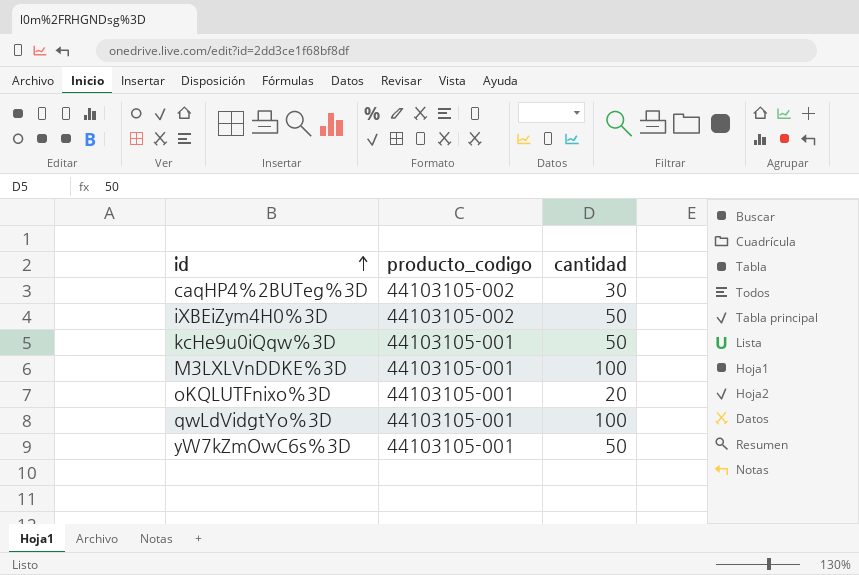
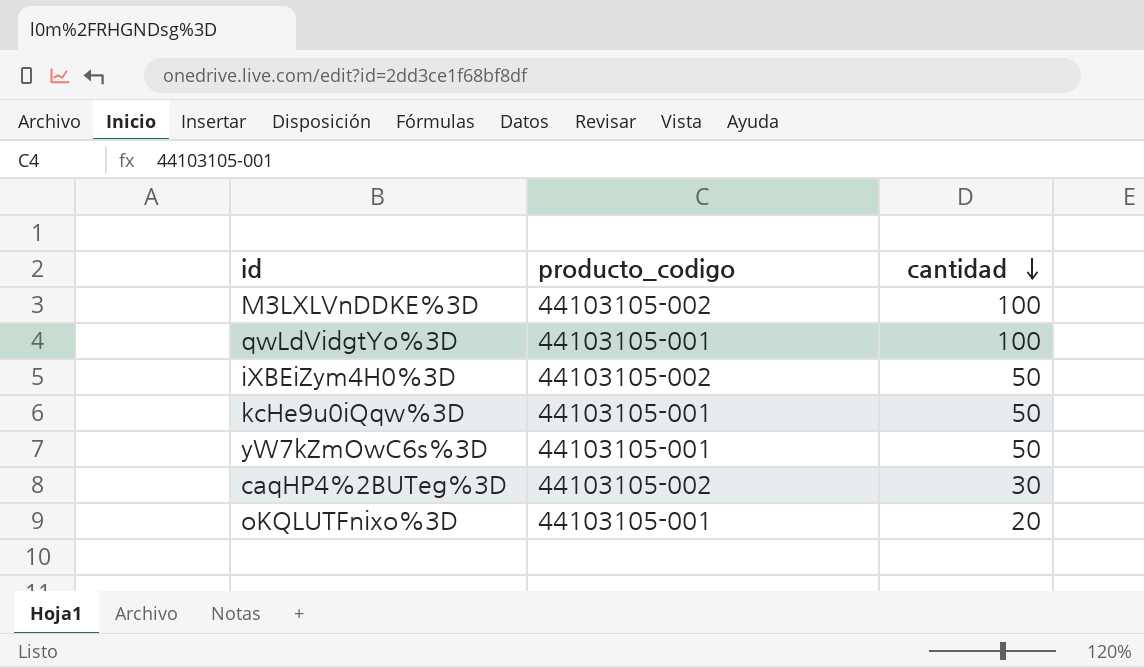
row order: id ascending -> cantidad descending
M3LXLVnDDKE%3D | producto_codigo: 44103105-001 -> 44103105-002

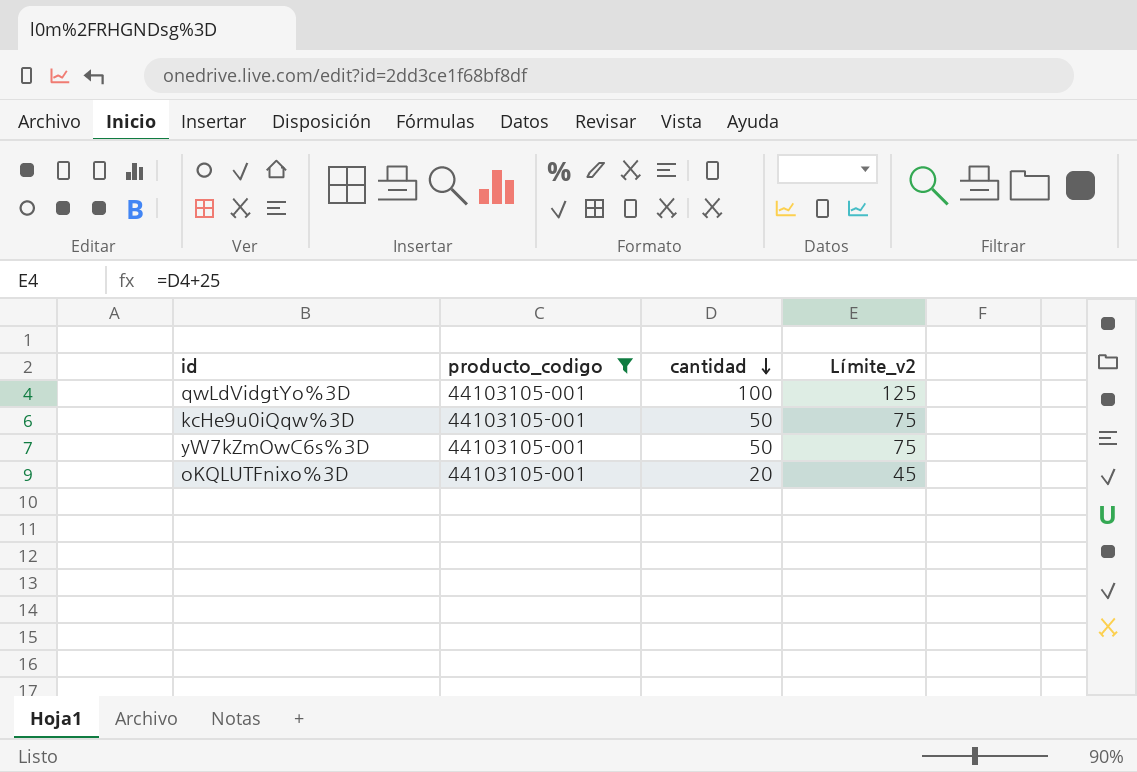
filter: none -> producto_codigo = 44103105-001
column Límite_v2 | formula: none -> [cantidad] + 25

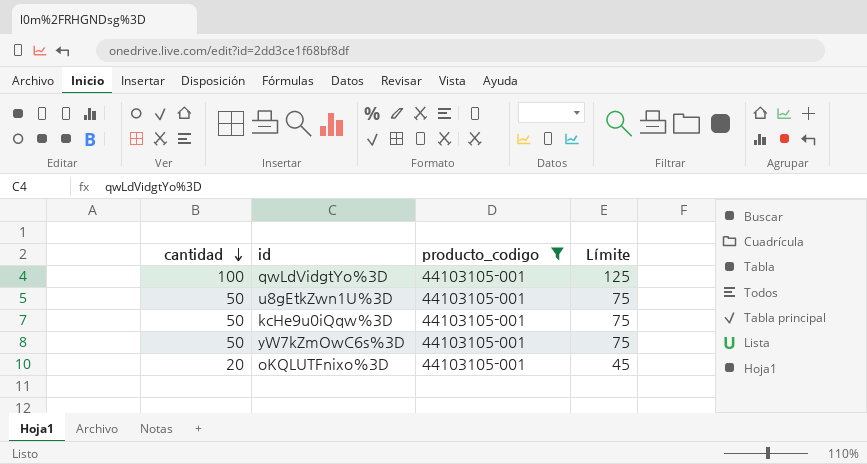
column cantidad | position: 3 -> 1
column name: Límite_v2 -> Límite
row u8gEtkZwn1U%3D: none -> 50 | 44103105-001 | 75

